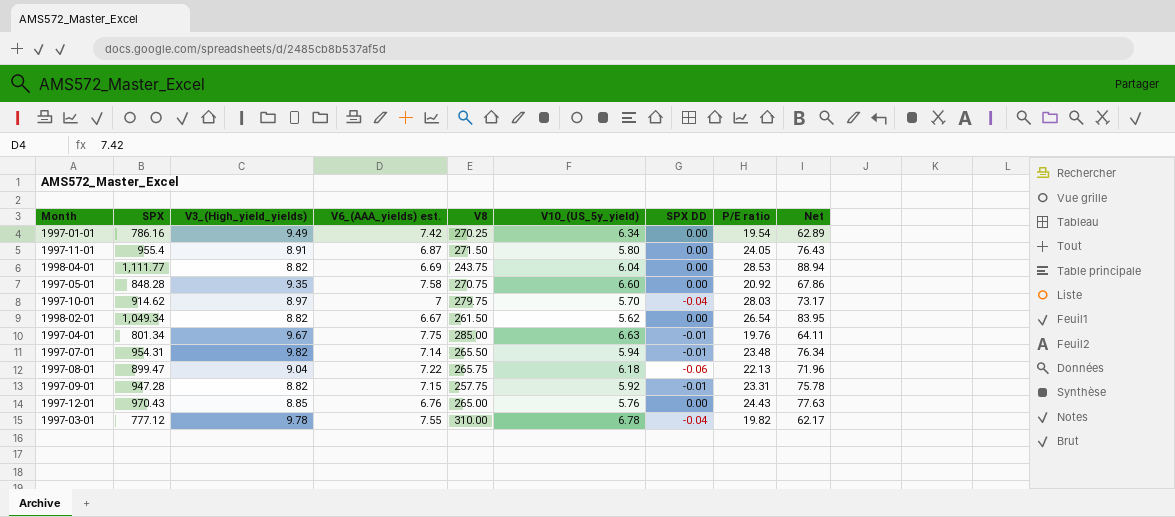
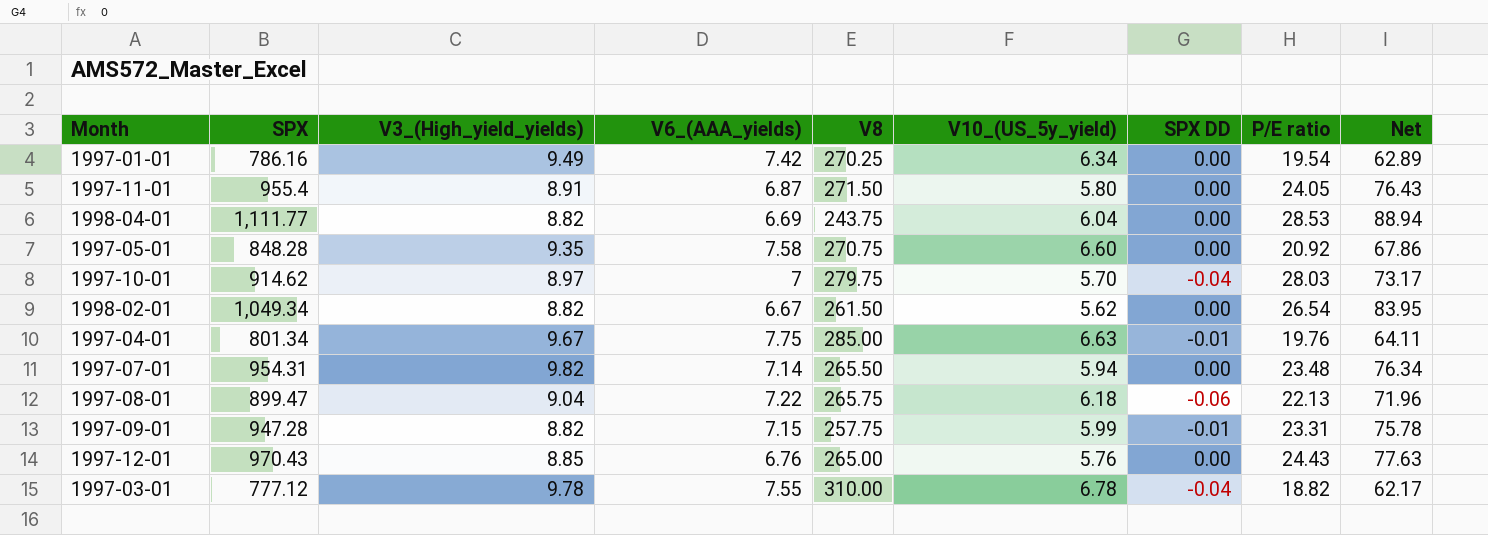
column name: V6_(AAA_yields) est. -> V6_(AAA_yields)
1997-07-01 | SPX DD: -0.01 -> 0.00
1997-09-01 | V10_(US_5y_yield): 5.92 -> 5.99
1997-03-01 | P/E ratio: 19.82 -> 18.82

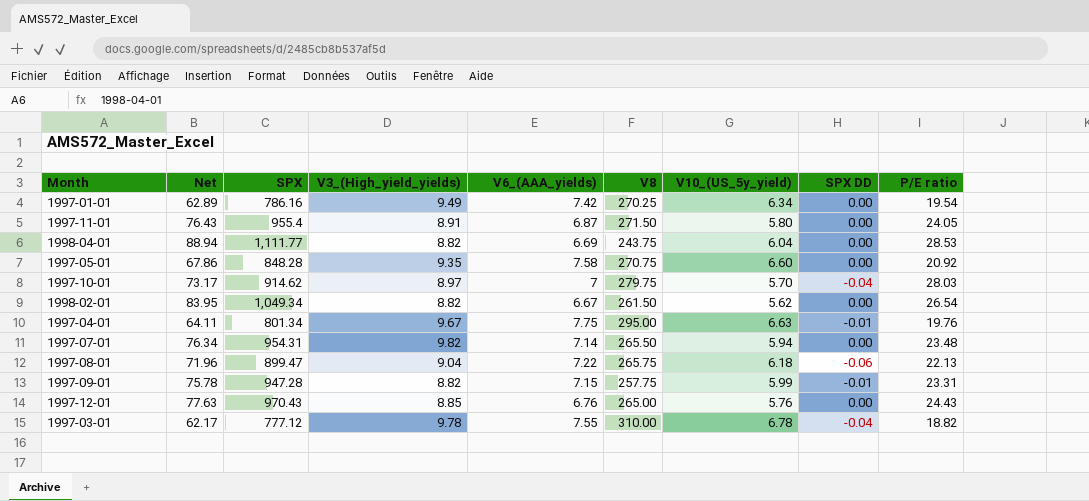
column Net | position: 9 -> 2
1997-04-01 | V8: 285.00 -> 295.00

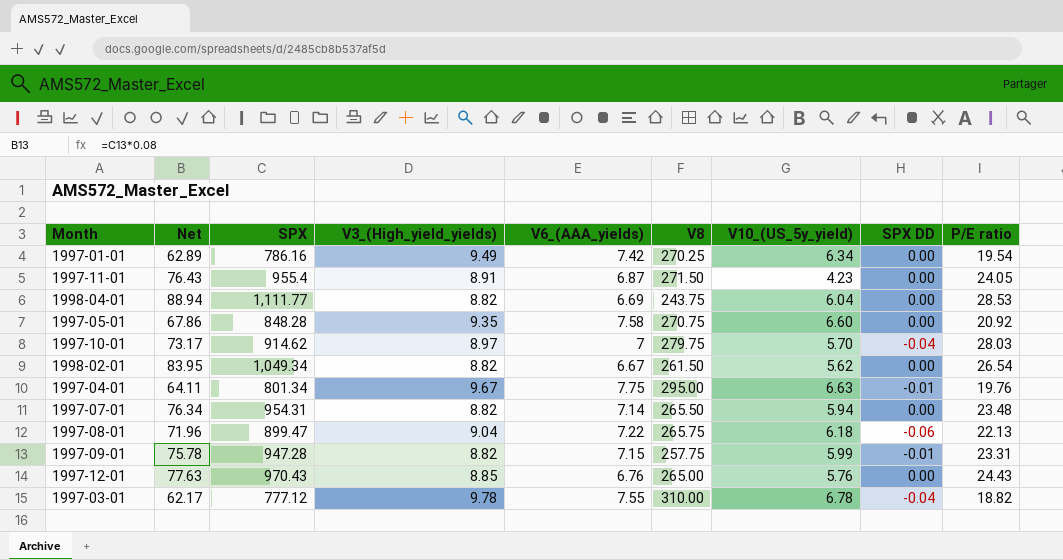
1997-11-01 | V10_(US_5y_yield): 5.80 -> 4.23
1997-07-01 | V3_(High_yield_yields): 9.82 -> 8.82

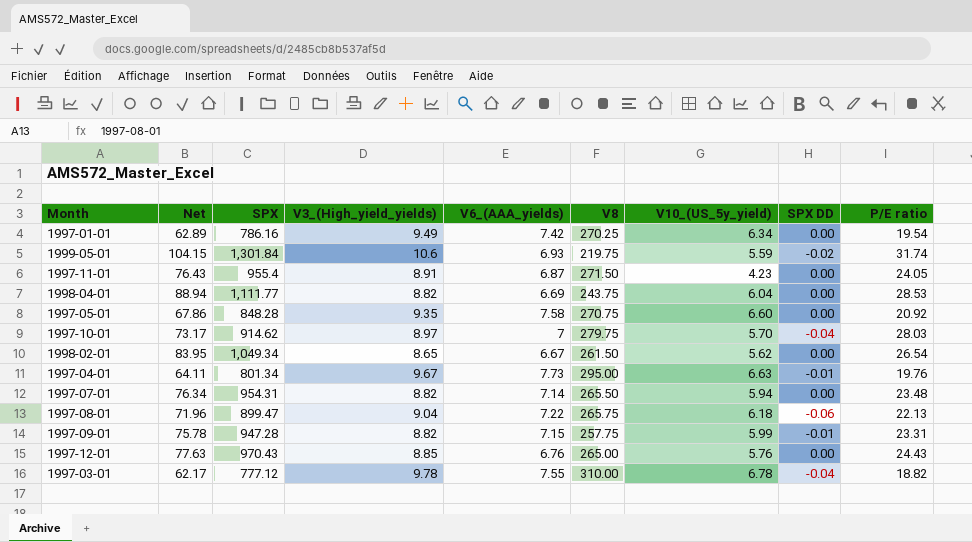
row 1999-05-01: none -> 104.15 | 1,301.84 | 10.6 | 6.93 | 219.75 | 5.59 | -0.02 | 31.74
1998-02-01 | V3_(High_yield_yields): 8.82 -> 8.65
1997-04-01 | V6_(AAA_yields): 7.75 -> 7.73

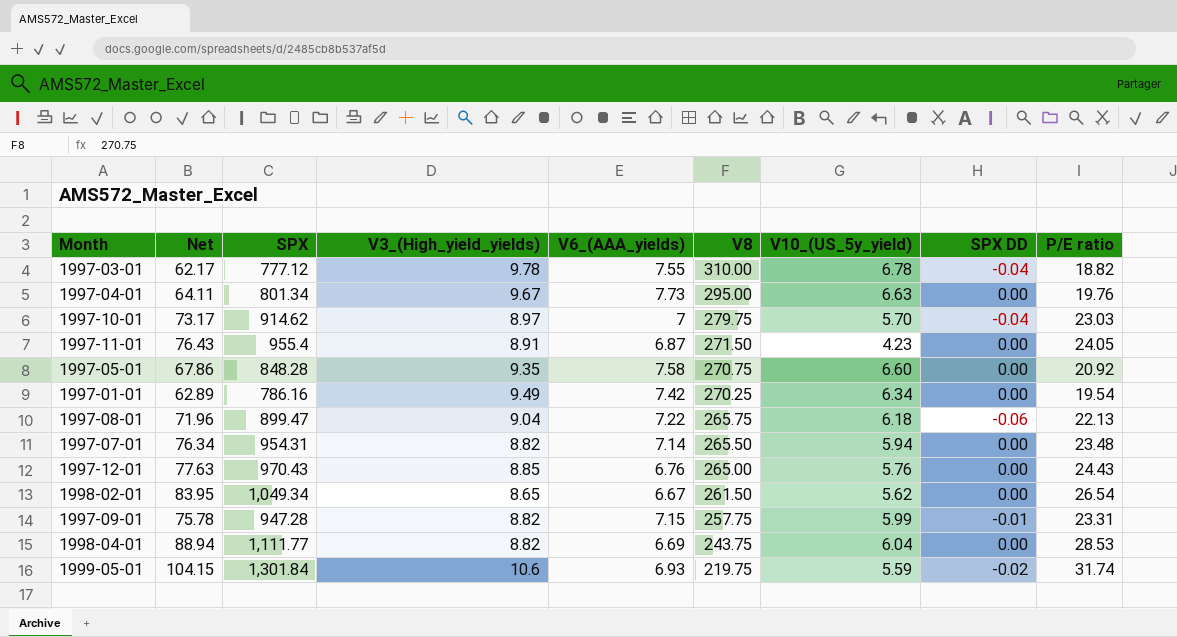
row order: none -> V8 descending
1997-04-01 | SPX DD: -0.01 -> 0.00
1997-10-01 | P/E ratio: 28.03 -> 23.03

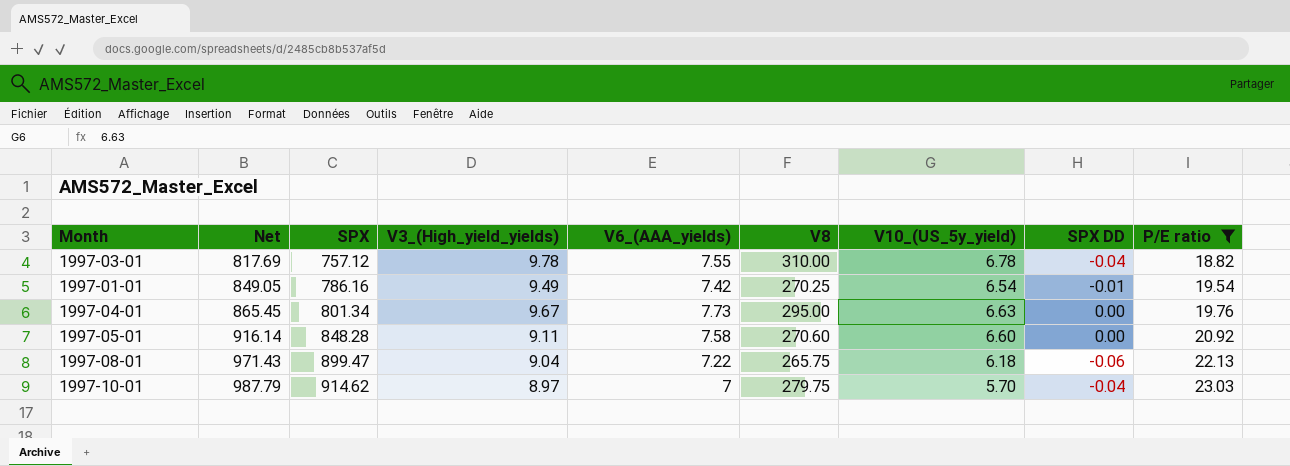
filter: none -> P/E ratio <= 23.03
row order: V8 descending -> Net ascending
column Net | formula: [SPX] * 0.08 -> [SPX] * 1.08
1997-03-01 | SPX: 777.12 -> 757.12
1997-01-01 | V10_(US_5y_yield): 6.34 -> 6.54
1997-01-01 | SPX DD: 0.00 -> -0.01
1997-05-01 | V3_(High_yield_yields): 9.35 -> 9.11
1997-05-01 | V8: 270.75 -> 270.60

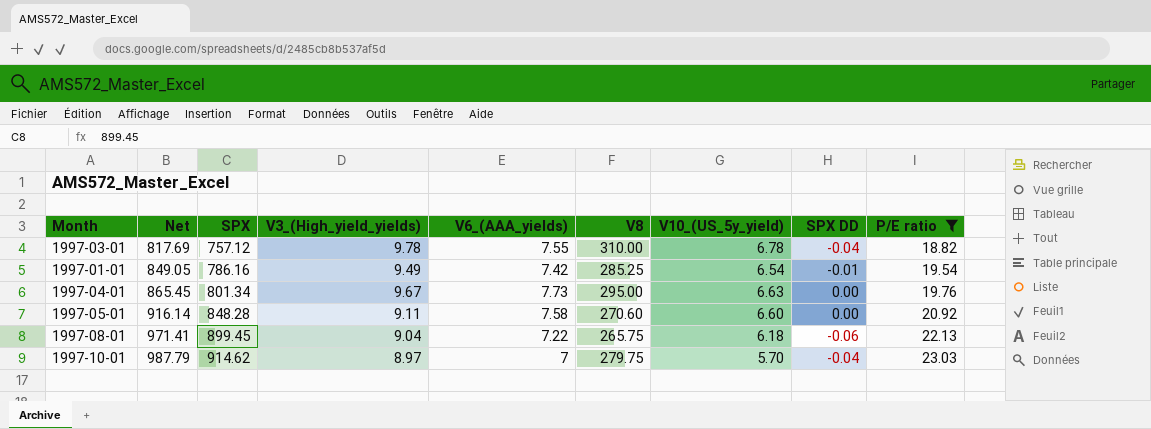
1997-01-01 | V8: 270.25 -> 285.25
1997-08-01 | Net: 971.43 -> 971.41
1997-08-01 | SPX: 899.47 -> 899.45

